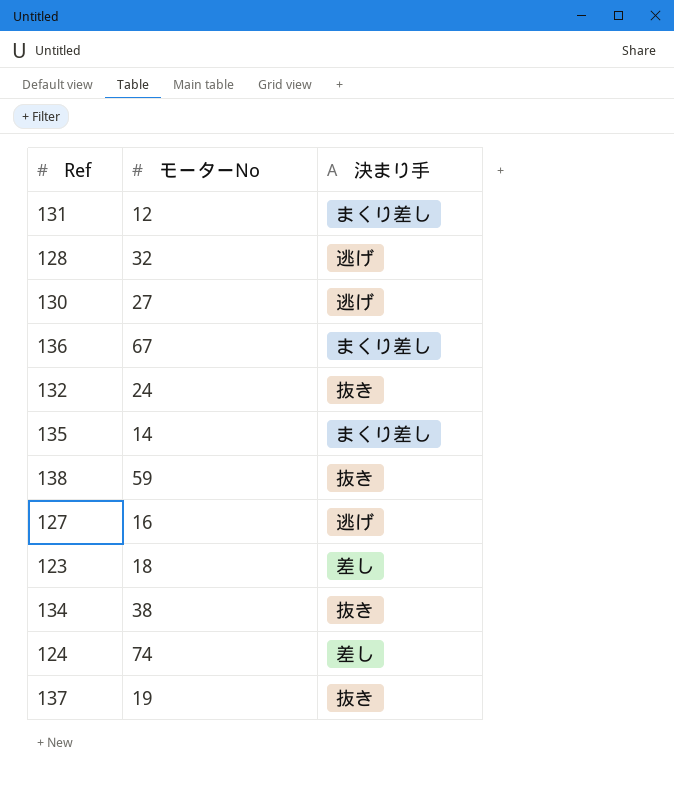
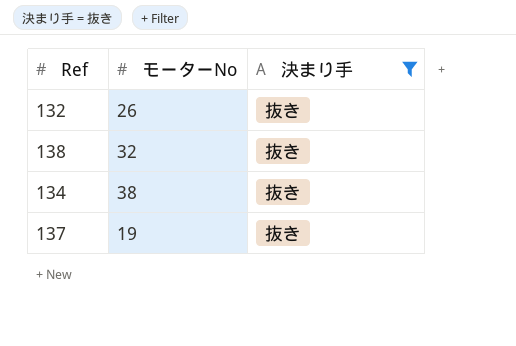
filter: none -> 決まり手 = 抜き
132 | モーターNo: 24 -> 26
138 | モーターNo: 59 -> 32

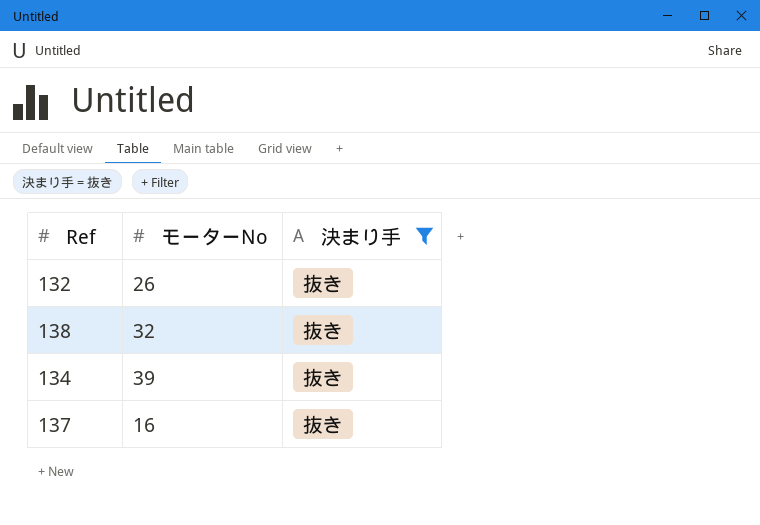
134 | モーターNo: 38 -> 39
137 | モーターNo: 19 -> 16

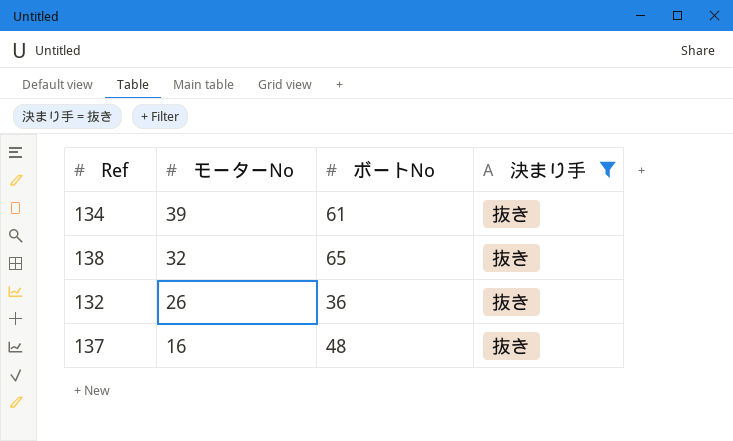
row order: none -> モーターNo descending
column ボートNo | position: none -> 3

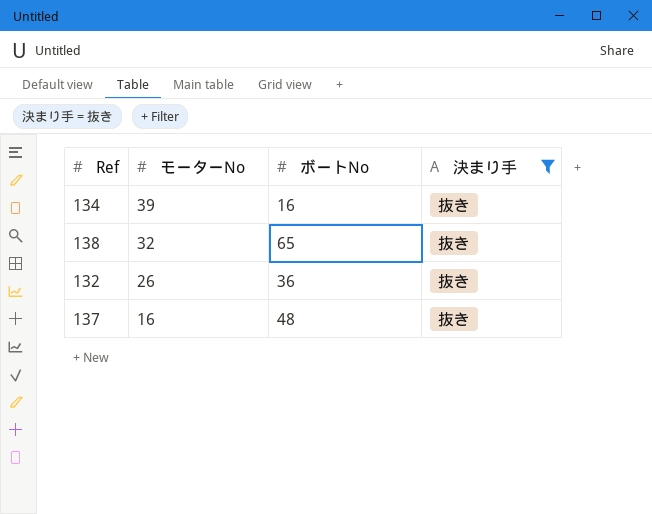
134 | ボートNo: 61 -> 16

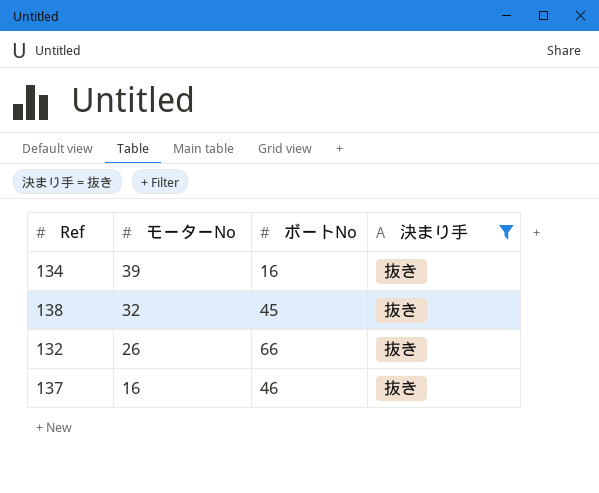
138 | ボートNo: 65 -> 45
132 | ボートNo: 36 -> 66
137 | ボートNo: 48 -> 46

